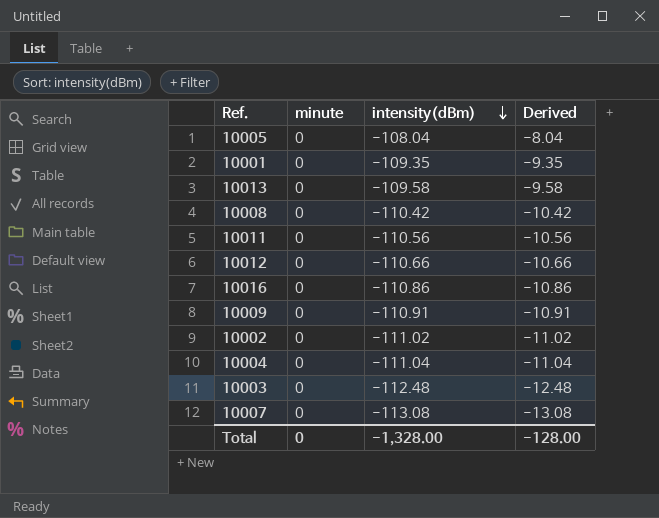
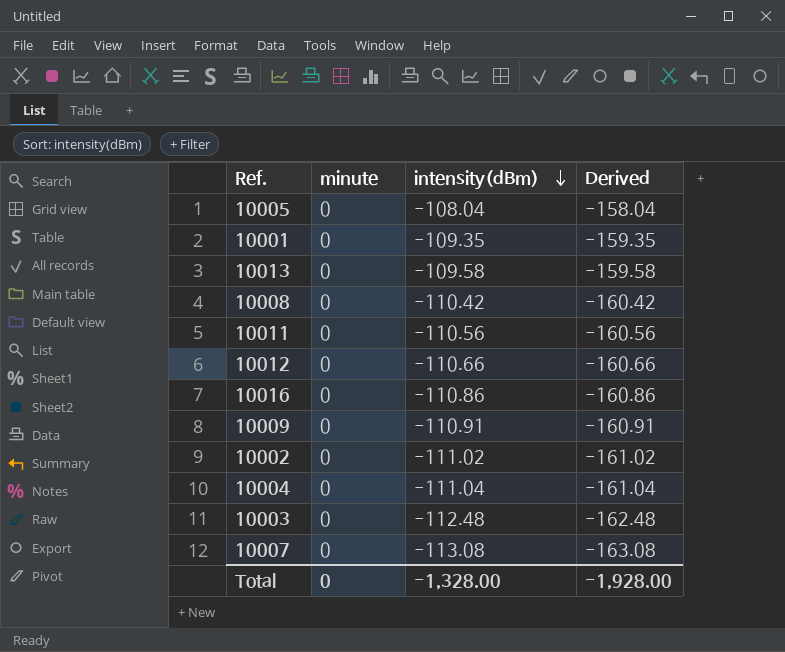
column Derived | formula: [intensity(dBm)] + 100 -> [intensity(dBm)] - 50
Total | Derived: -128.00 -> -1,928.00

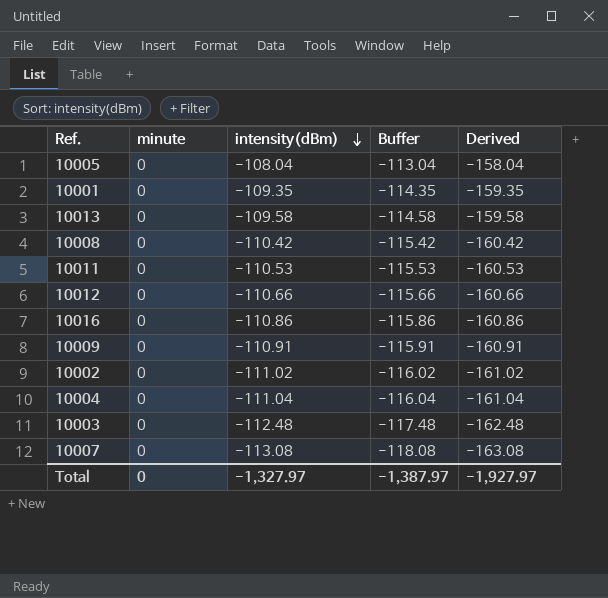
column Buffer | formula: none -> [intensity(dBm)] - 5
10011 | intensity(dBm): -110.56 -> -110.53
10011 | Derived: -160.56 -> -160.53
Total | intensity(dBm): -1,328.00 -> -1,327.97
Total | Derived: -1,928.00 -> -1,927.97

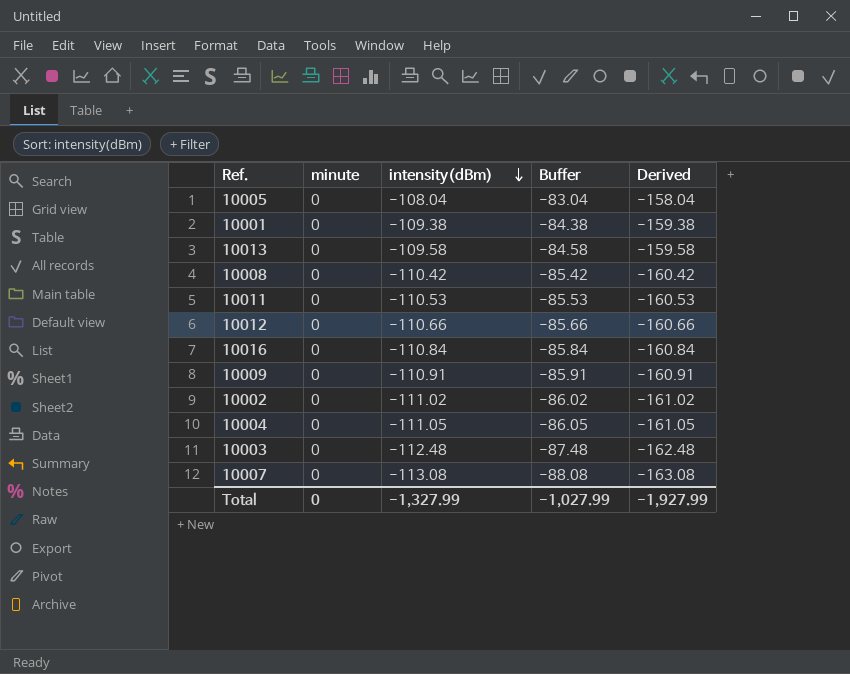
column Buffer | formula: [intensity(dBm)] - 5 -> [intensity(dBm)] + 25
10001 | intensity(dBm): -109.35 -> -109.38
10001 | Derived: -159.35 -> -159.38
10016 | intensity(dBm): -110.86 -> -110.84
10016 | Derived: -160.86 -> -160.84
10004 | intensity(dBm): -111.04 -> -111.05
10004 | Derived: -161.04 -> -161.05
Total | intensity(dBm): -1,327.97 -> -1,327.99
Total | Buffer: -1,387.97 -> -1,027.99
Total | Derived: -1,927.97 -> -1,927.99

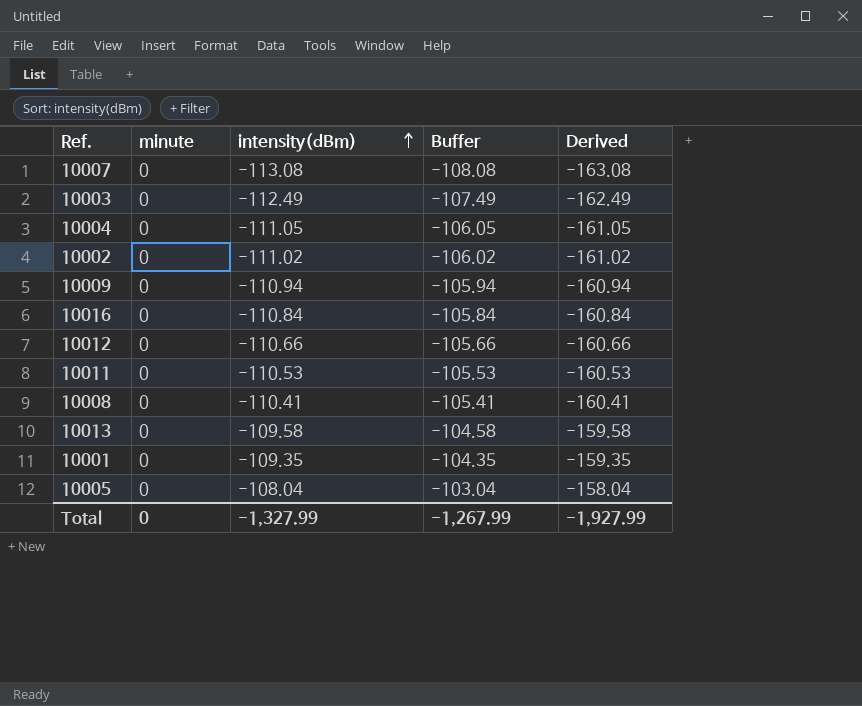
row order: intensity(dBm) descending -> intensity(dBm) ascending
column Buffer | formula: [intensity(dBm)] + 25 -> [intensity(dBm)] + 5
10003 | intensity(dBm): -112.48 -> -112.49
10003 | Derived: -162.48 -> -162.49
10009 | intensity(dBm): -110.91 -> -110.94
10009 | Derived: -160.91 -> -160.94
10008 | intensity(dBm): -110.42 -> -110.41
10008 | Derived: -160.42 -> -160.41
10001 | intensity(dBm): -109.38 -> -109.35
10001 | Derived: -159.38 -> -159.35
Total | Buffer: -1,027.99 -> -1,267.99

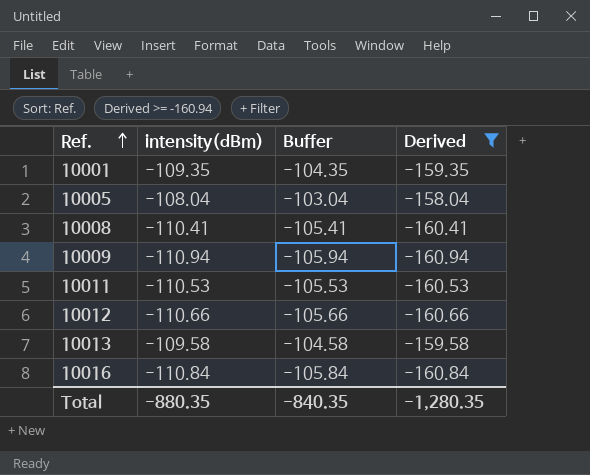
filter: none -> Derived >= -160.94
row order: intensity(dBm) ascending -> Ref. ascending
column minute | position: 2 -> none
Total | intensity(dBm): -1,327.99 -> -880.35
Total | Buffer: -1,267.99 -> -840.35
Total | Derived: -1,927.99 -> -1,280.35

